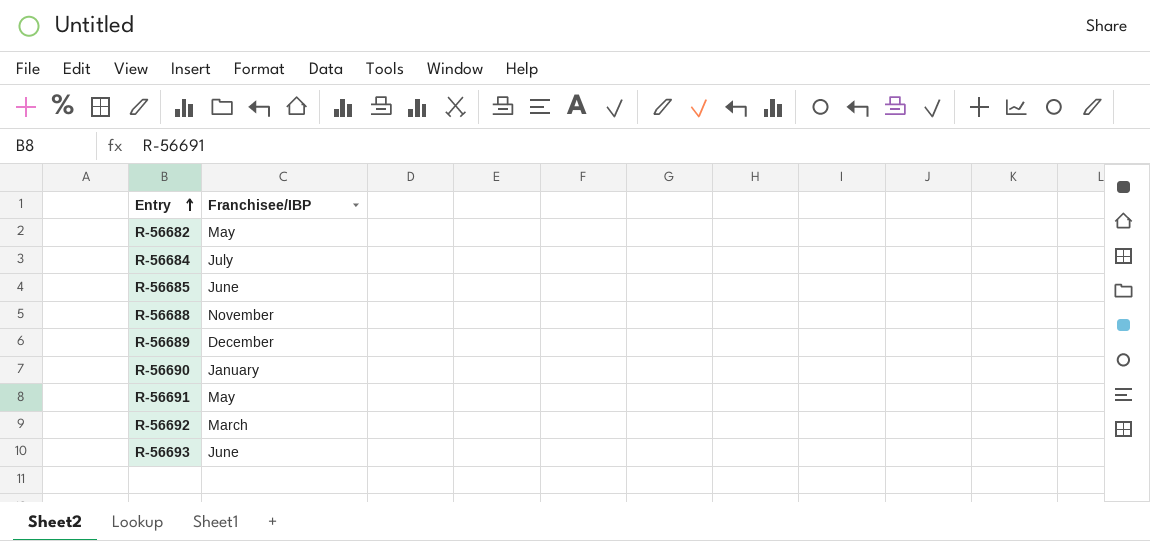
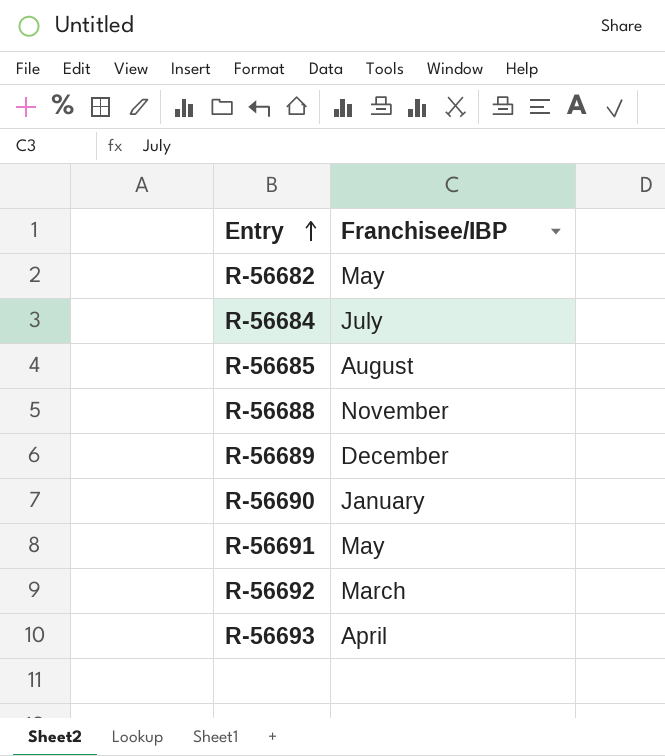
R-56685 | Franchisee/IBP: June -> August
R-56693 | Franchisee/IBP: June -> April

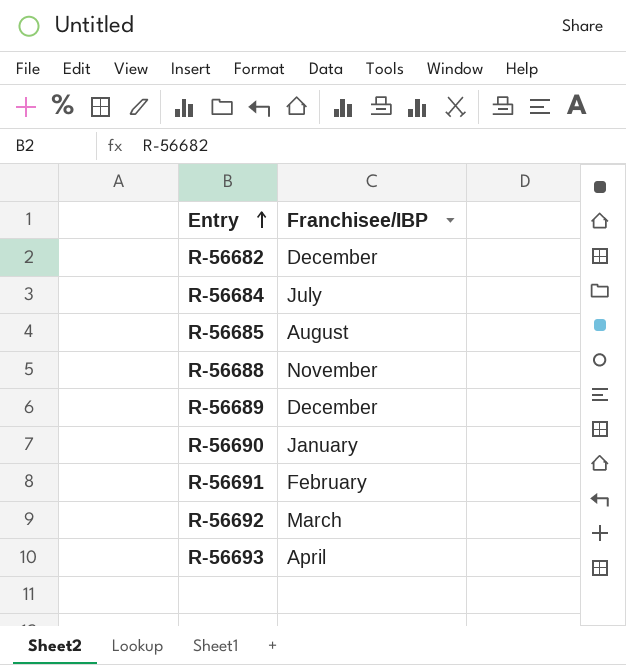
R-56682 | Franchisee/IBP: May -> December
R-56691 | Franchisee/IBP: May -> February

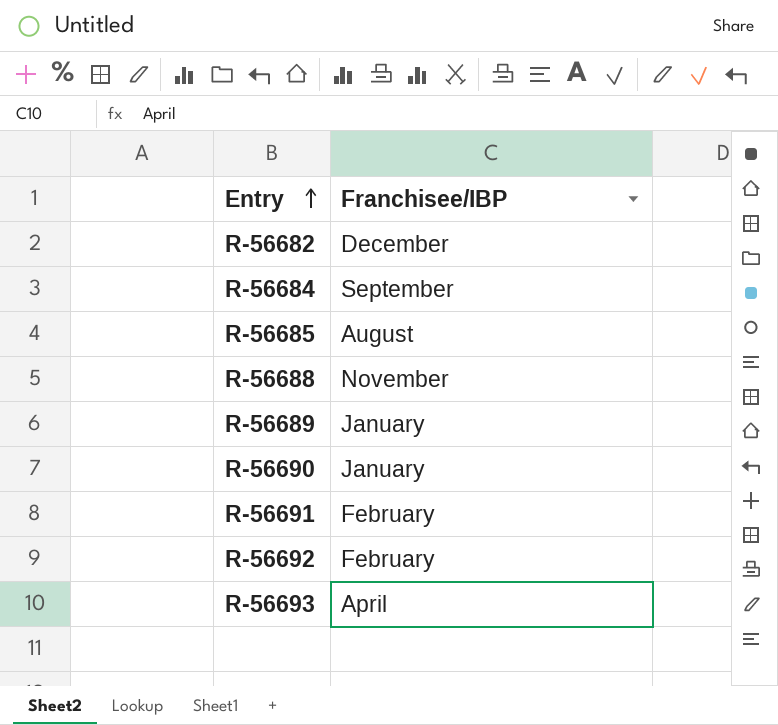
R-56684 | Franchisee/IBP: July -> September
R-56689 | Franchisee/IBP: December -> January
R-56692 | Franchisee/IBP: March -> February

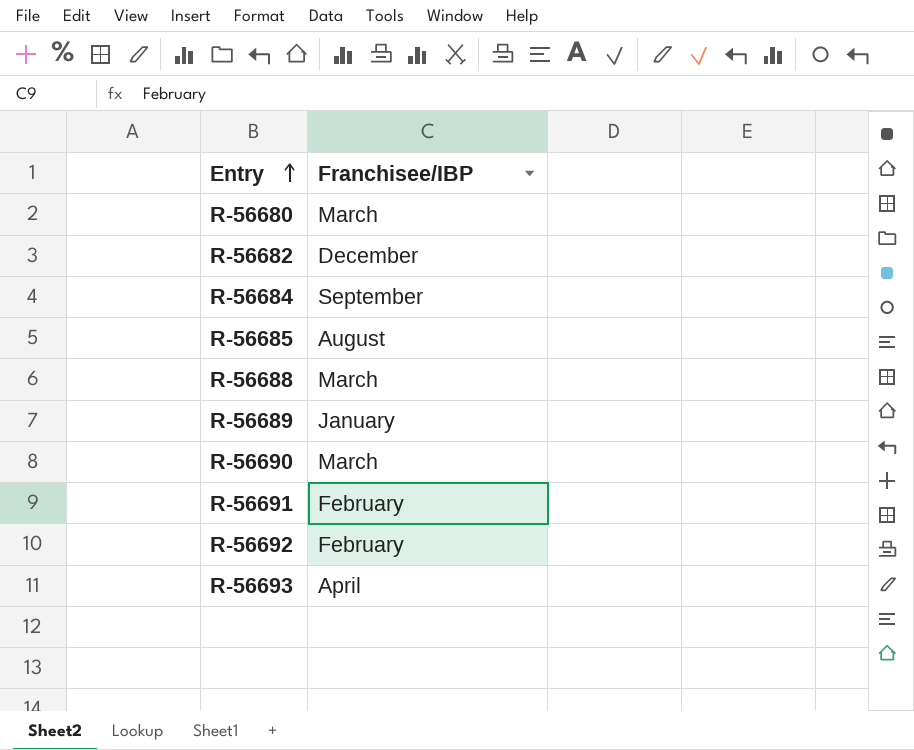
row R-56680: none -> March
R-56688 | Franchisee/IBP: November -> March
R-56690 | Franchisee/IBP: January -> March

